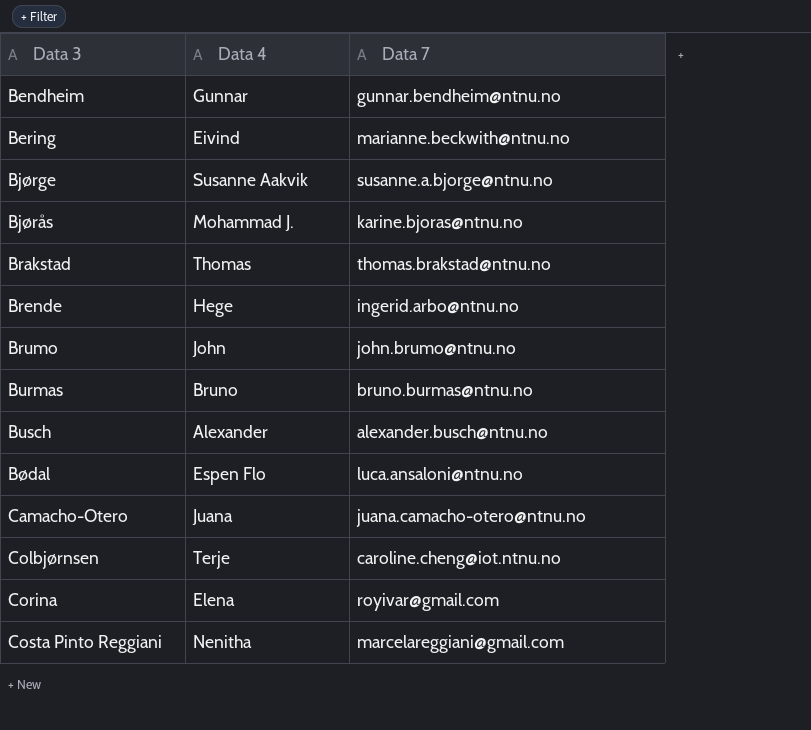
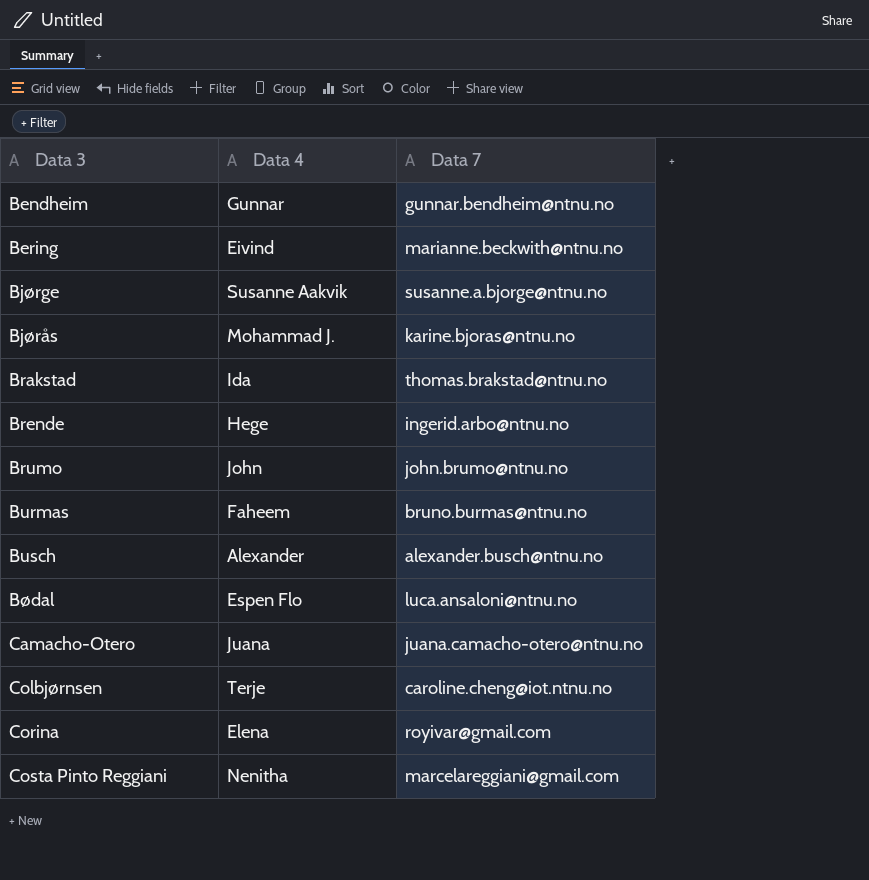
Brakstad | Data 4: Thomas -> Ida
Burmas | Data 4: Bruno -> Faheem

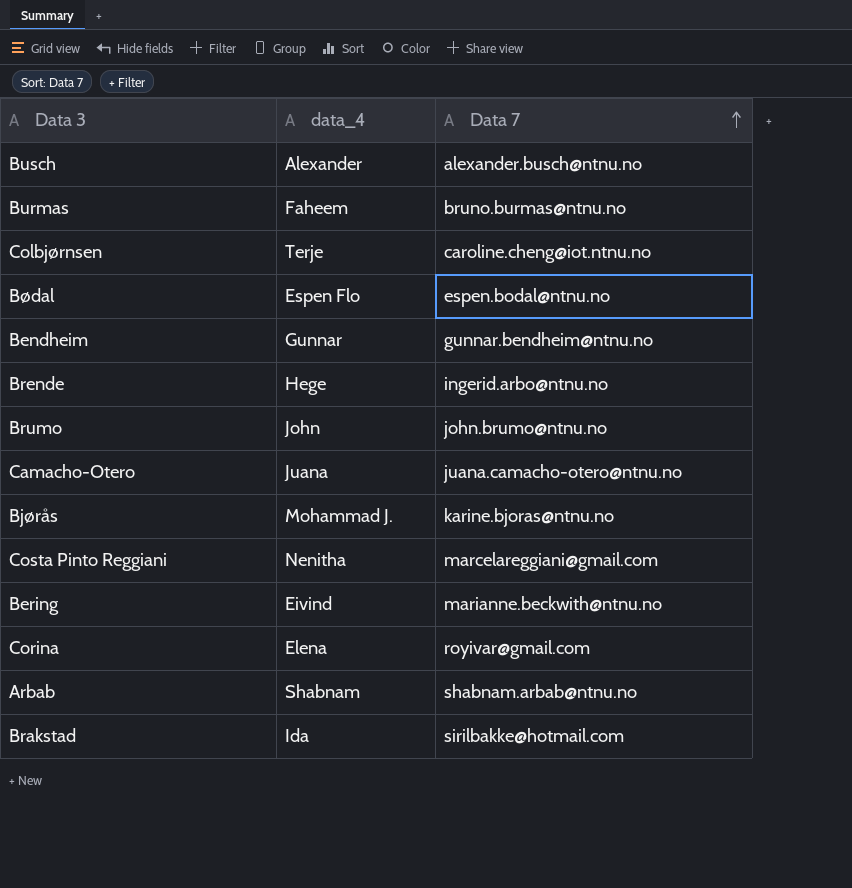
row order: none -> Data 7 ascending
column name: Data 4 -> data_4
row Bjørge: Susanne Aakvik | susanne.a.bjorge@ntnu.no -> none
Bødal | Data 7: luca.ansaloni@ntnu.no -> espen.bodal@ntnu.no
row Arbab: none -> Shabnam | shabnam.arbab@ntnu.no
Brakstad | Data 7: thomas.brakstad@ntnu.no -> sirilbakke@hotmail.com

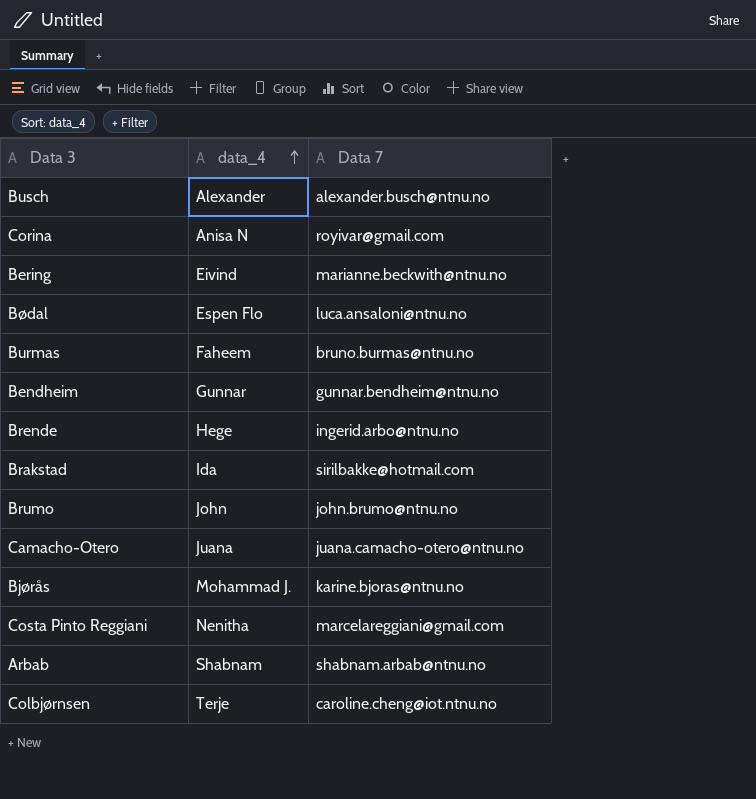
row order: Data 7 ascending -> data_4 ascending
Corina | data_4: Elena -> Anisa N
Bødal | Data 7: espen.bodal@ntnu.no -> luca.ansaloni@ntnu.no

